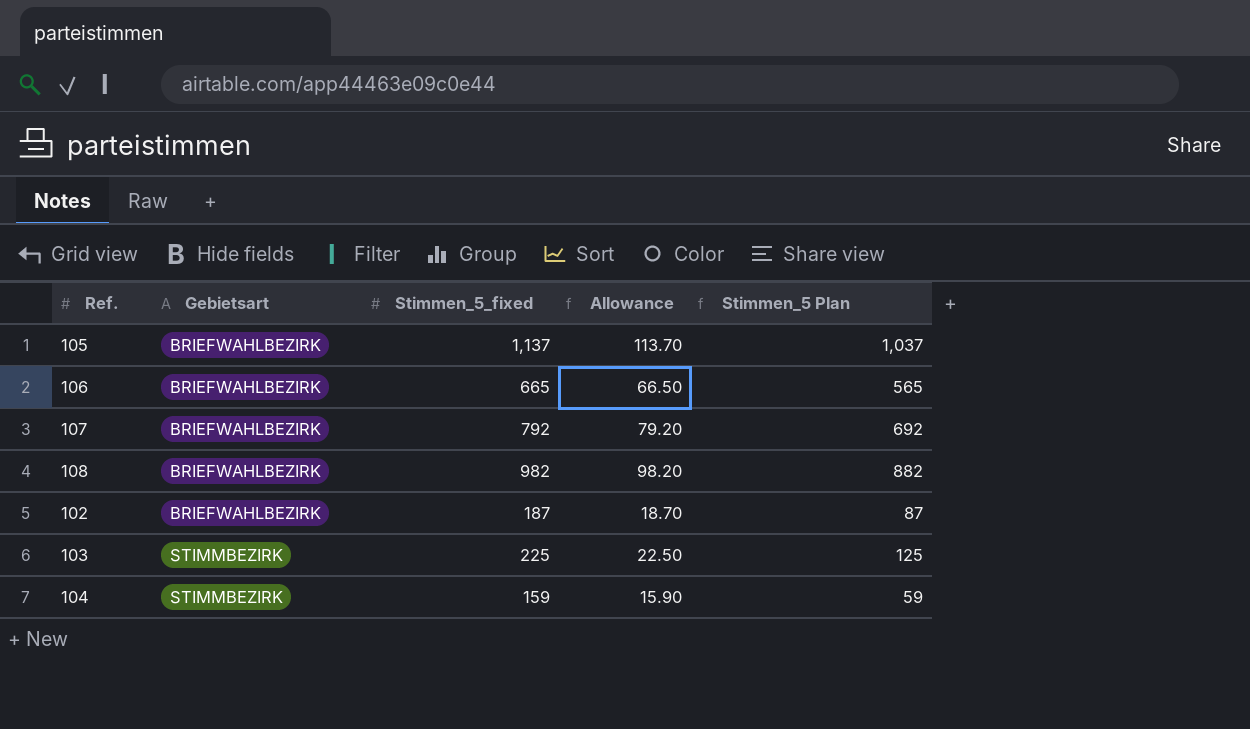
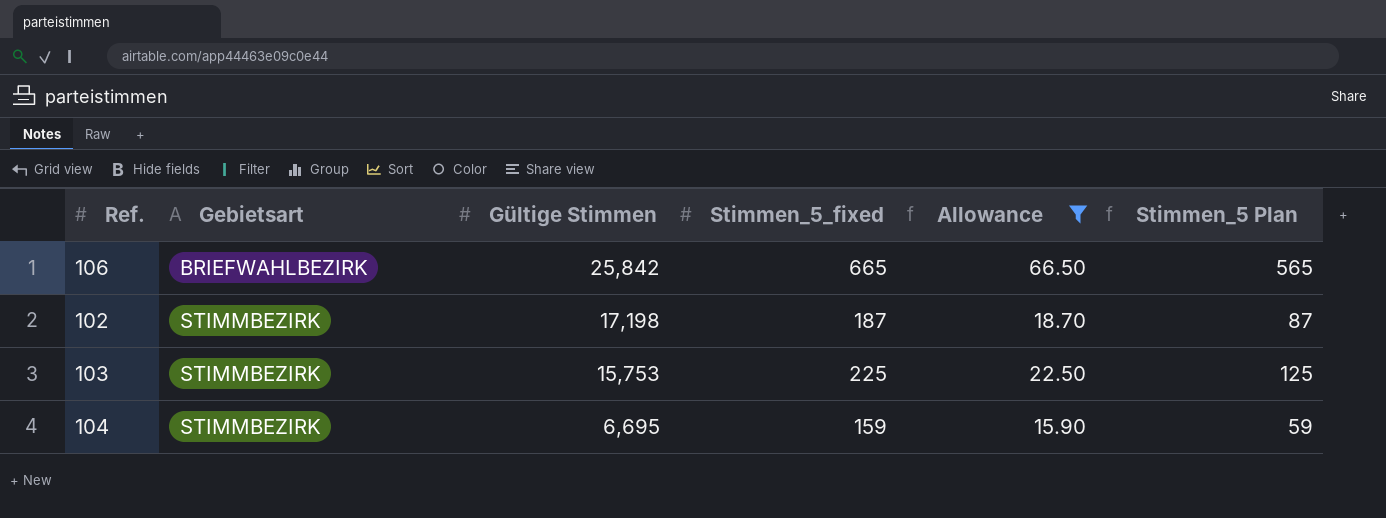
filter: none -> Allowance <= 66.50
column Gültige Stimmen | position: none -> 3
102 | Gebietsart: BRIEFWAHLBEZIRK -> STIMMBEZIRK

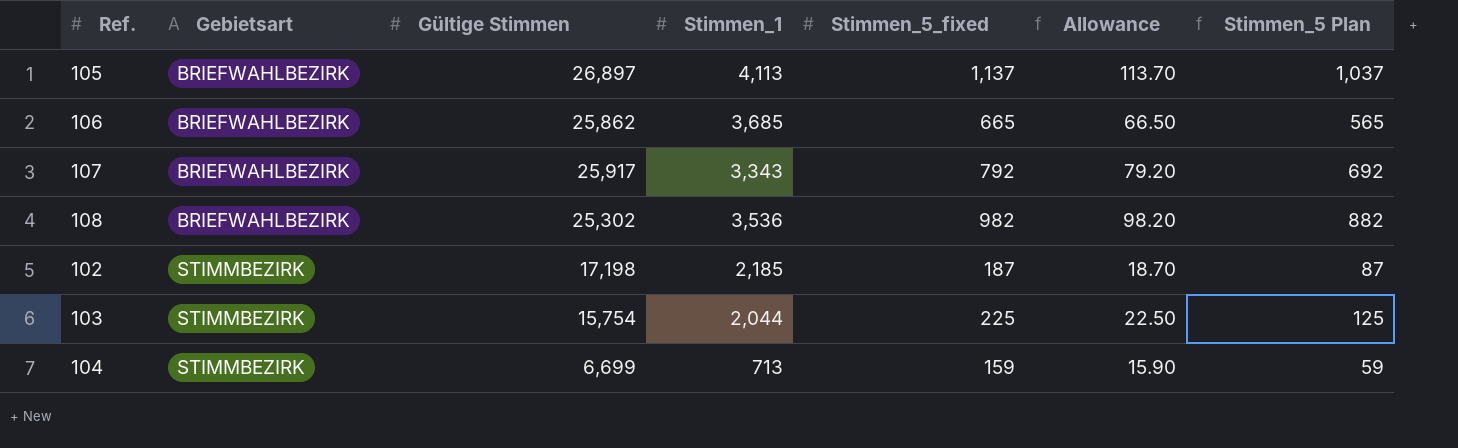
filter: Allowance <= 66.50 -> none
column Stimmen_1 | position: none -> 4
106 | Gültige Stimmen: 25,842 -> 25,862
103 | Gültige Stimmen: 15,753 -> 15,754
104 | Gültige Stimmen: 6,695 -> 6,699

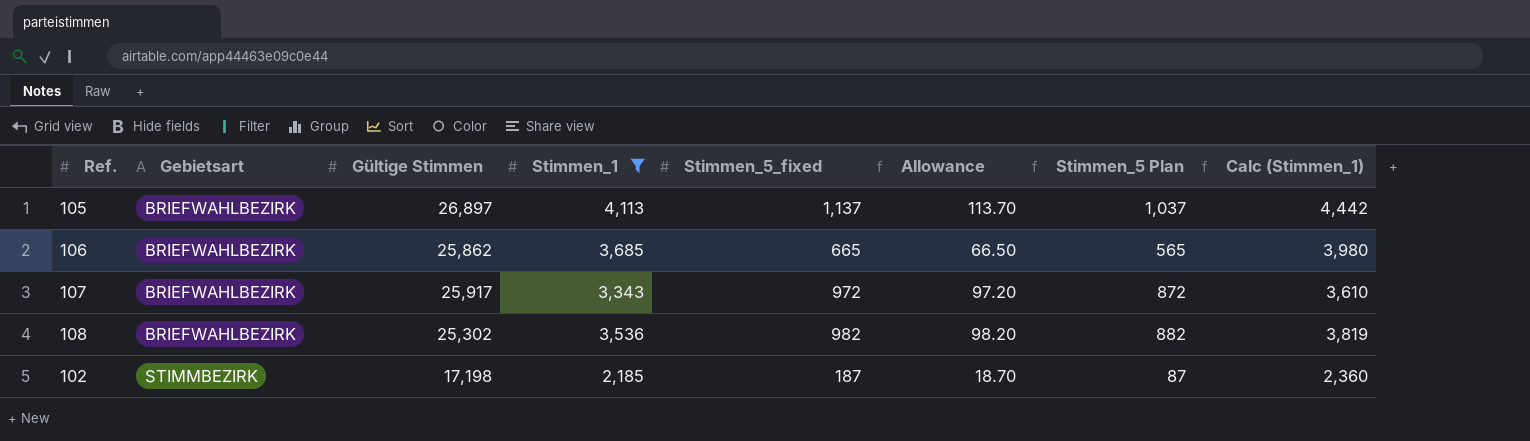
filter: none -> Stimmen_1 >= 2,185
column Calc (Stimmen_1) | formula: none -> [Stimmen_1] * 1.08
107 | Stimmen_5_fixed: 792 -> 972
107 | Allowance: 79.20 -> 97.20
107 | Stimmen_5 Plan: 692 -> 872

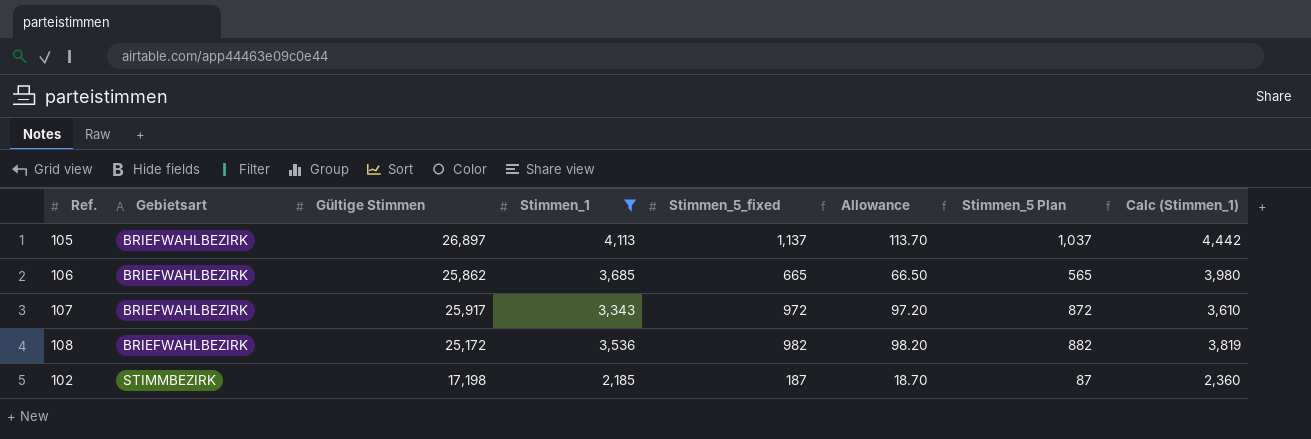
108 | Gültige Stimmen: 25,302 -> 25,172

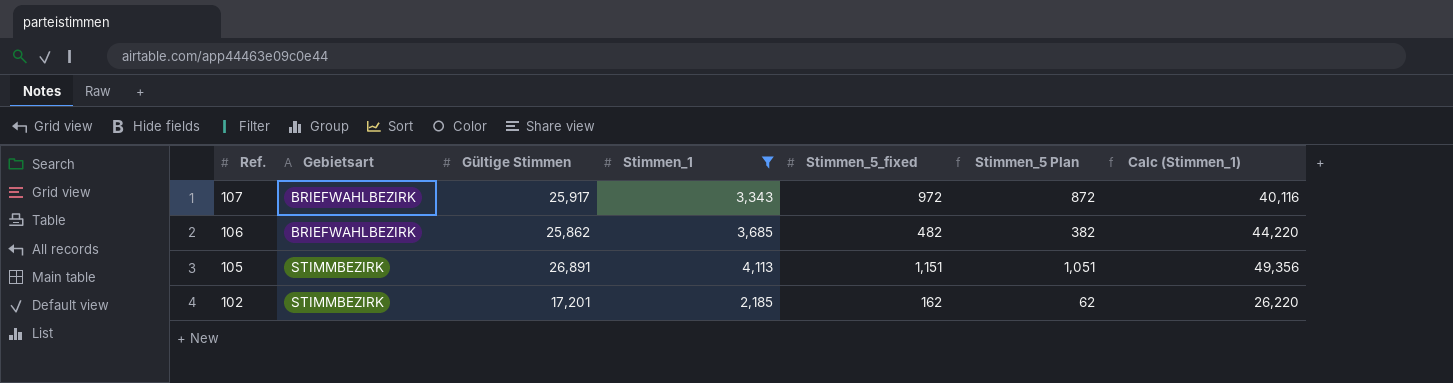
row order: Gebietsart ascending -> Ref. descending
column Allowance | formula: [Stimmen_5_fixed] * 0.1 -> none
column Calc (Stimmen_1) | formula: [Stimmen_1] * 1.08 -> [Stimmen_1] * 12
row 108: BRIEFWAHLBEZIRK | 25,172 | 3,536 | 982 | 98.20 | 882 | 3,819 -> none
106 | Stimmen_5_fixed: 665 -> 482
106 | Stimmen_5 Plan: 565 -> 382
105 | Gebietsart: BRIEFWAHLBEZIRK -> STIMMBEZIRK
105 | Gültige Stimmen: 26,897 -> 26,891
105 | Stimmen_5_fixed: 1,137 -> 1,151
105 | Stimmen_5 Plan: 1,037 -> 1,051
102 | Gültige Stimmen: 17,198 -> 17,201
102 | Stimmen_5_fixed: 187 -> 162
102 | Stimmen_5 Plan: 87 -> 62

